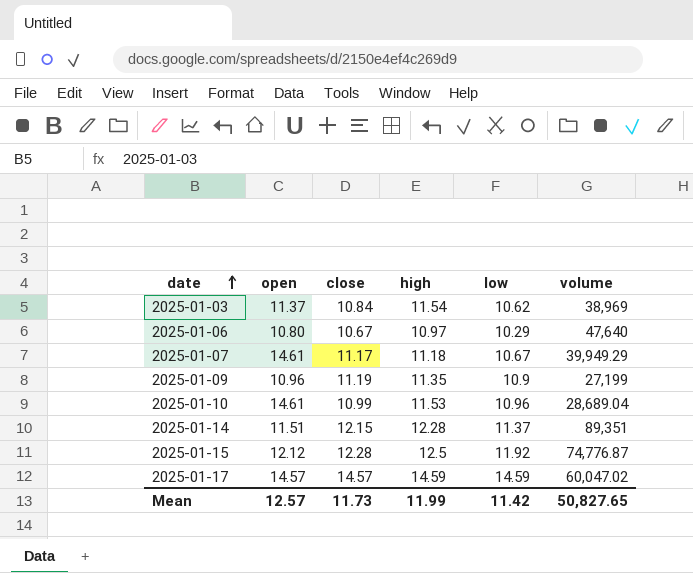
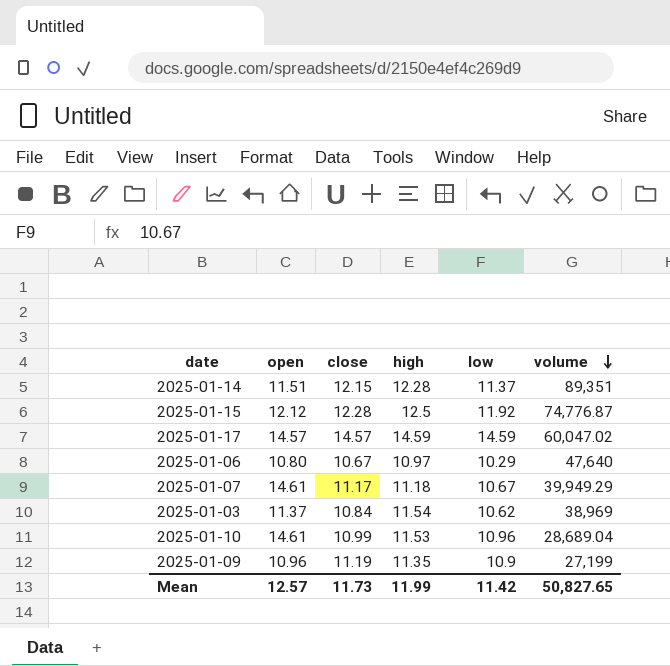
row order: date ascending -> volume descending

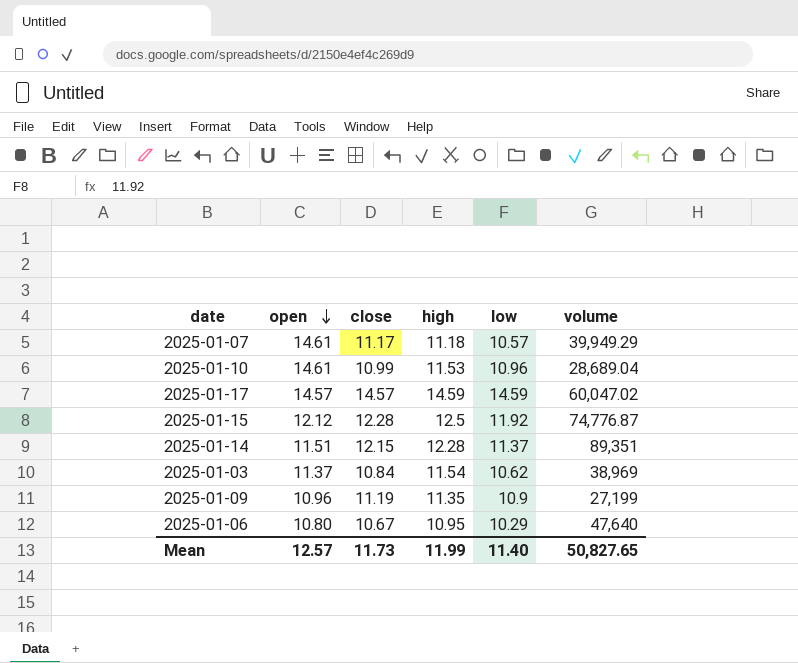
row order: volume descending -> open descending
2025-01-07 | low: 10.67 -> 10.57
2025-01-06 | high: 10.97 -> 10.95
Mean | low: 11.42 -> 11.40

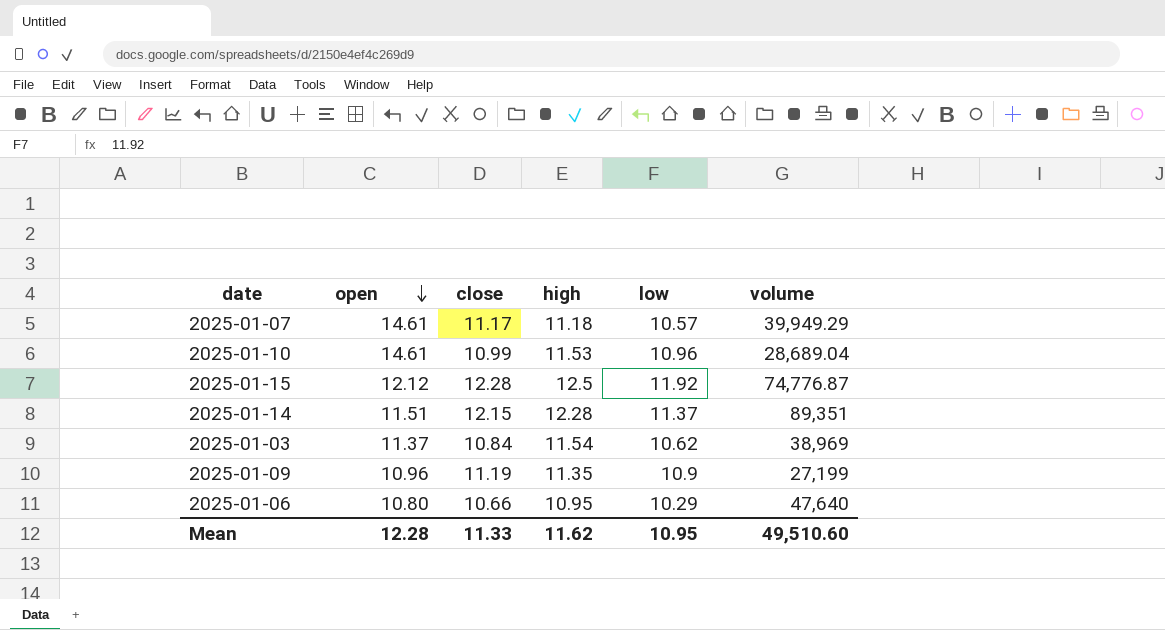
row 2025-01-17: 14.57 | 14.57 | 14.59 | 14.59 | 60,047.02 -> none
2025-01-06 | close: 10.67 -> 10.66
Mean | open: 12.57 -> 12.28
Mean | close: 11.73 -> 11.33
Mean | high: 11.99 -> 11.62
Mean | low: 11.40 -> 10.95
Mean | volume: 50,827.65 -> 49,510.60

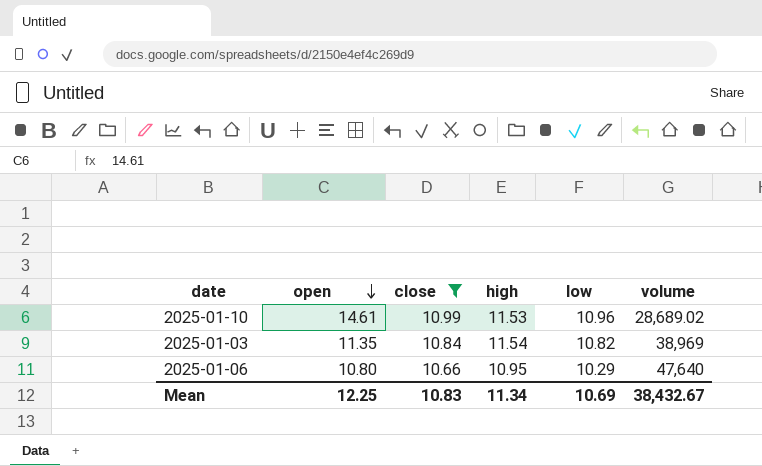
filter: none -> close <= 10.99
2025-01-10 | volume: 28,689.04 -> 28,689.02
2025-01-03 | open: 11.37 -> 11.35
2025-01-03 | low: 10.62 -> 10.82
Mean | open: 12.28 -> 12.25
Mean | close: 11.33 -> 10.83
Mean | high: 11.62 -> 11.34
Mean | low: 10.95 -> 10.69
Mean | volume: 49,510.60 -> 38,432.67

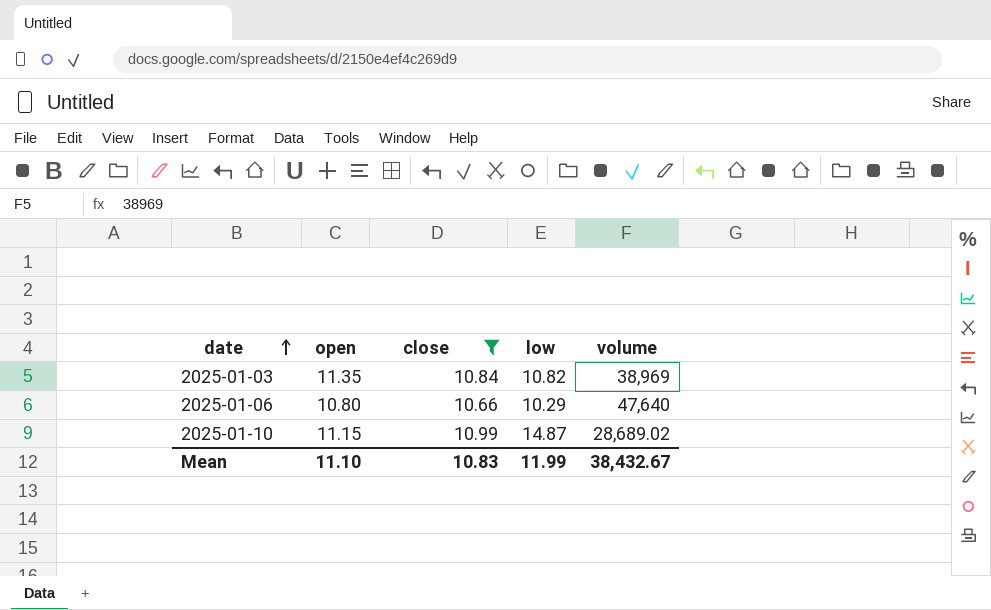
row order: open descending -> date ascending
column high | position: 4 -> none
2025-01-10 | open: 14.61 -> 11.15
2025-01-10 | low: 10.96 -> 14.87
Mean | open: 12.25 -> 11.10
Mean | low: 10.69 -> 11.99

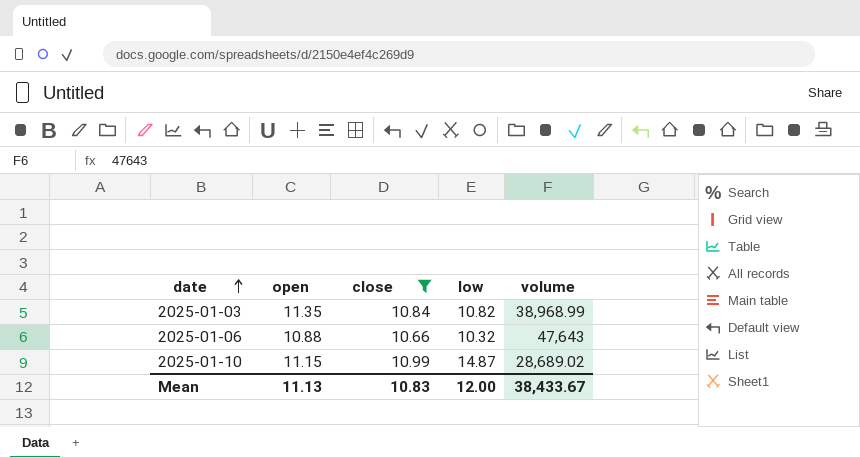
2025-01-03 | volume: 38,969 -> 38,968.99
2025-01-06 | open: 10.80 -> 10.88
2025-01-06 | low: 10.29 -> 10.32
2025-01-06 | volume: 47,640 -> 47,643
Mean | open: 11.10 -> 11.13
Mean | low: 11.99 -> 12.00
Mean | volume: 38,432.67 -> 38,433.67

